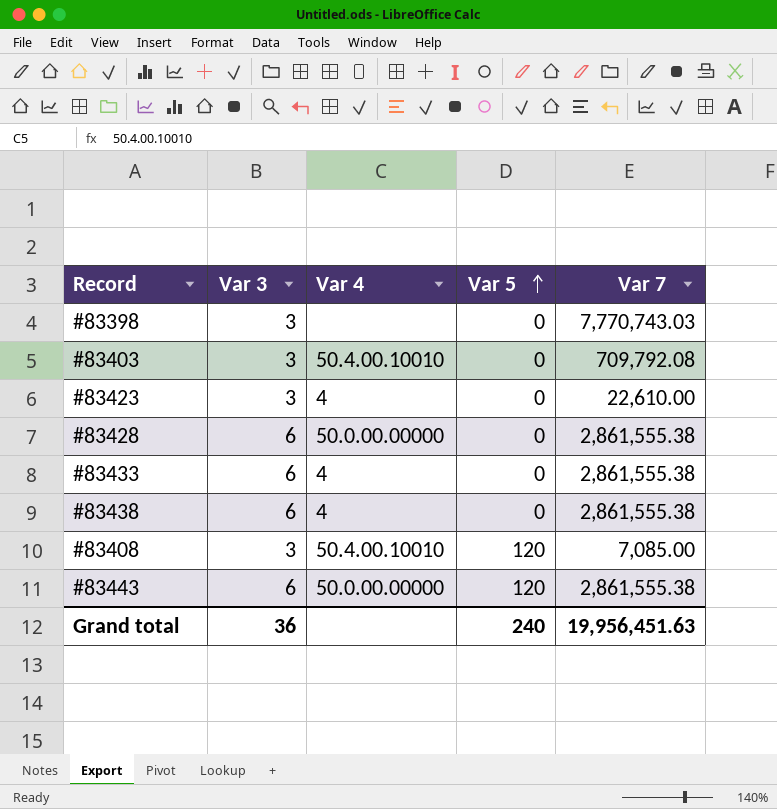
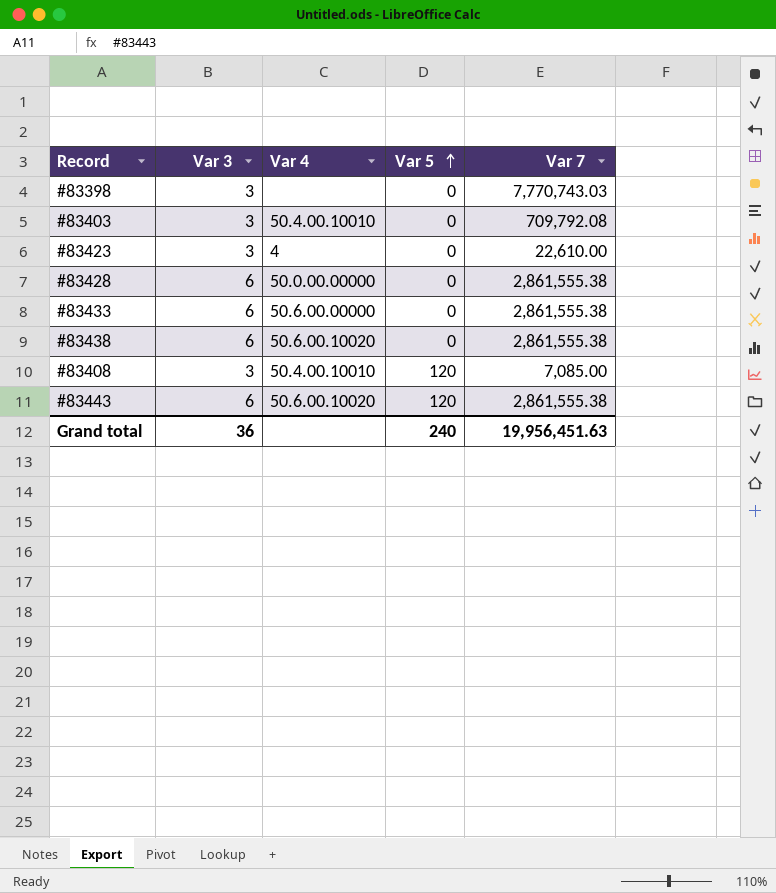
#83433 | Var 4: 4 -> 50.6.00.00000
#83438 | Var 4: 4 -> 50.6.00.10020
#83443 | Var 4: 50.0.00.00000 -> 50.6.00.10020

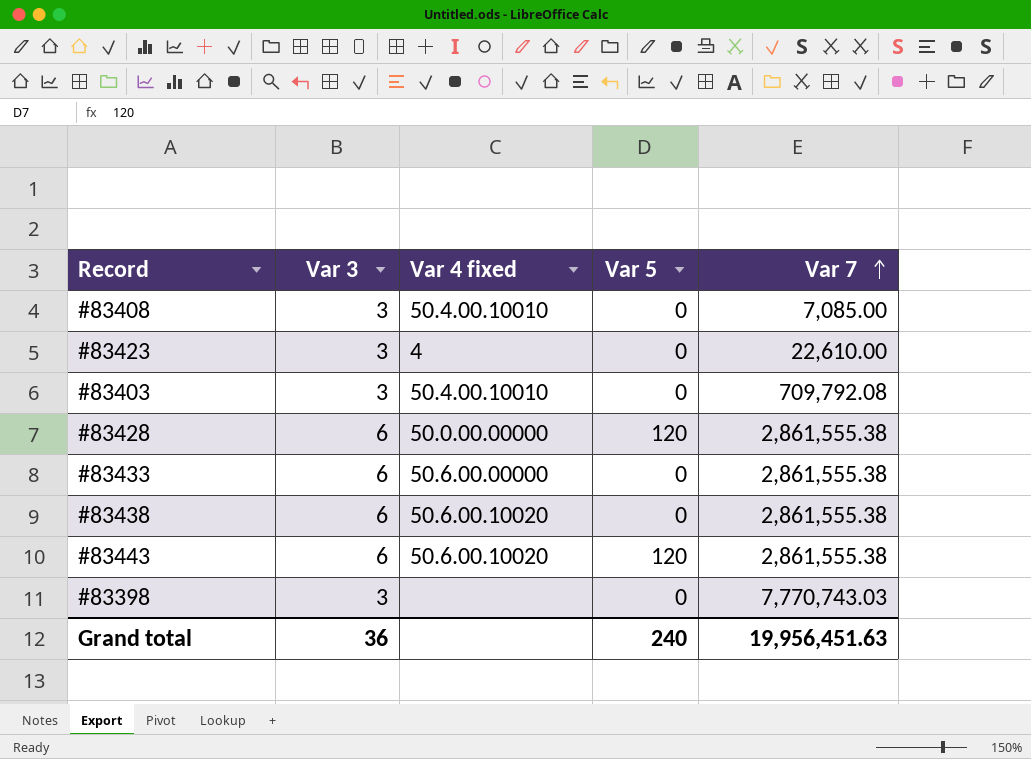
row order: Var 5 ascending -> Var 7 ascending
column name: Var 4 -> Var 4 fixed
#83408 | Var 5: 120 -> 0
#83428 | Var 5: 0 -> 120

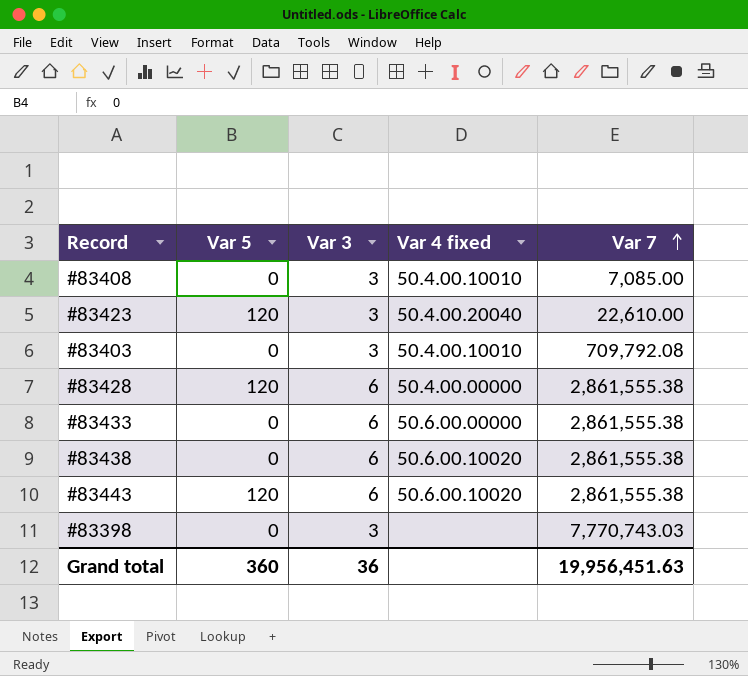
column Var 5 | position: 4 -> 2
#83423 | Var 5: 0 -> 120
#83423 | Var 4 fixed: 4 -> 50.4.00.20040
#83428 | Var 4 fixed: 50.0.00.00000 -> 50.4.00.00000
Grand total | Var 5: 240 -> 360

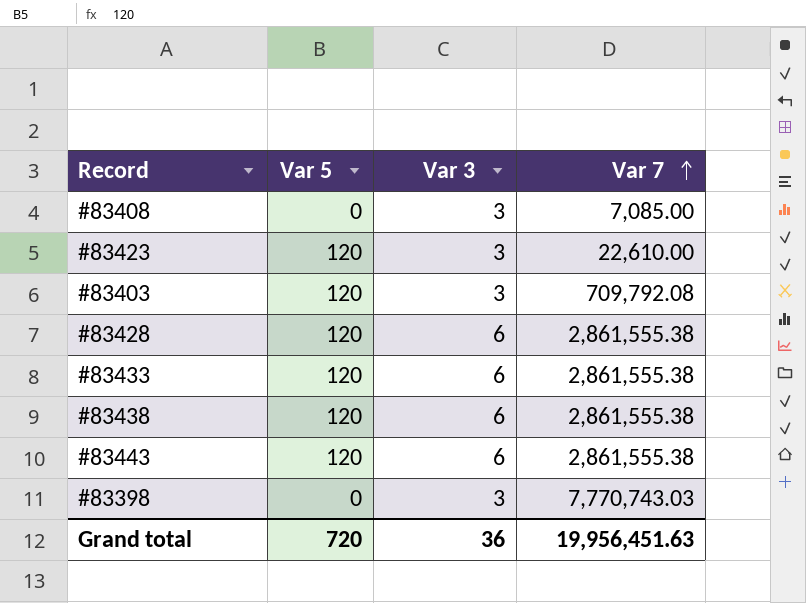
column Var 4 fixed | position: 4 -> none
#83403 | Var 5: 0 -> 120
#83433 | Var 5: 0 -> 120
#83438 | Var 5: 0 -> 120
Grand total | Var 5: 360 -> 720

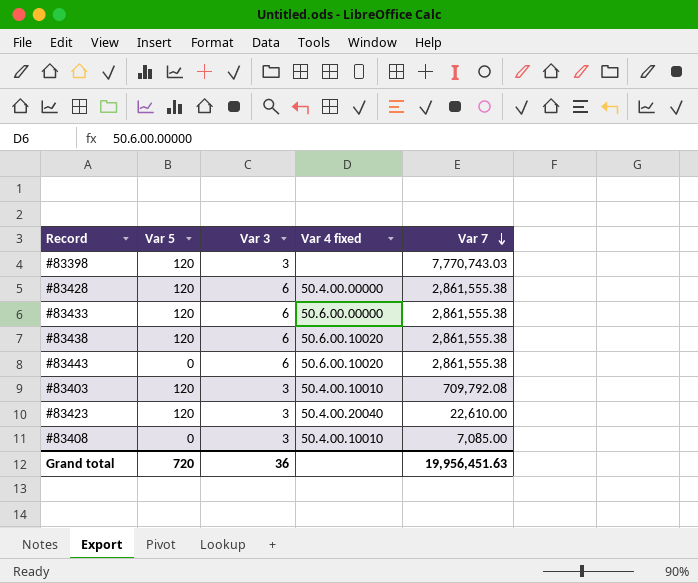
row order: Var 7 ascending -> Var 7 descending
column Var 4 fixed | position: none -> 4
#83398 | Var 5: 0 -> 120
#83443 | Var 5: 120 -> 0

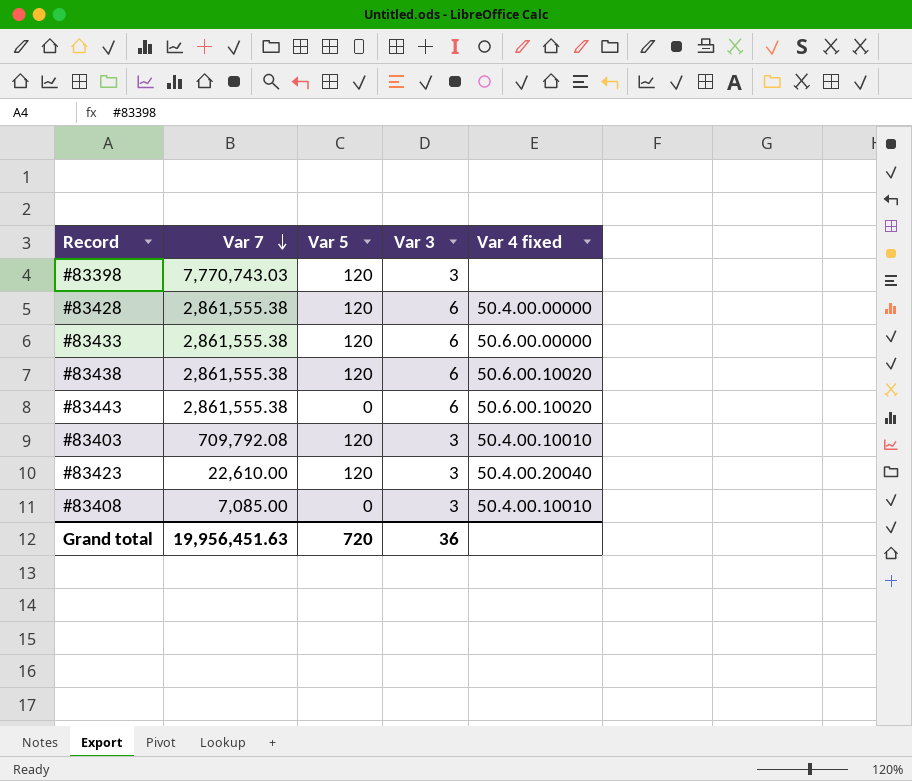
column Var 7 | position: 5 -> 2

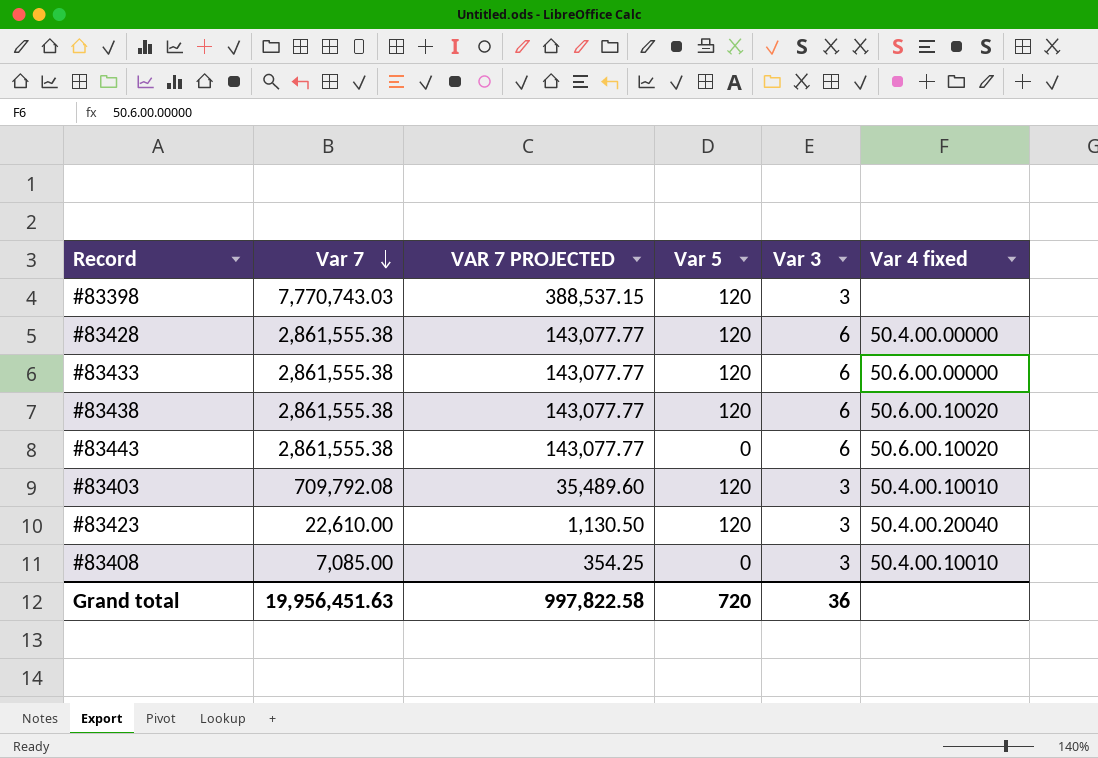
column VAR 7 PROJECTED | formula: none -> [Var 7] * 0.05

